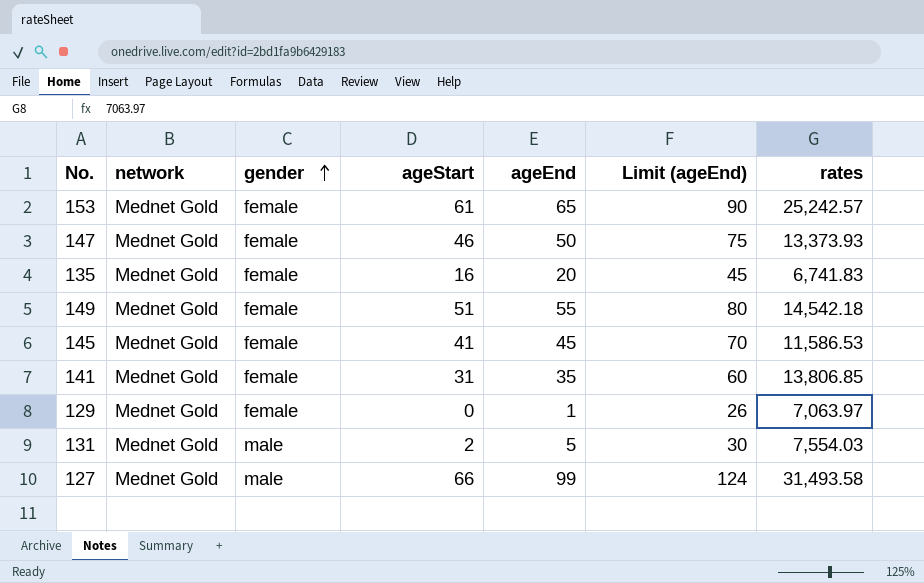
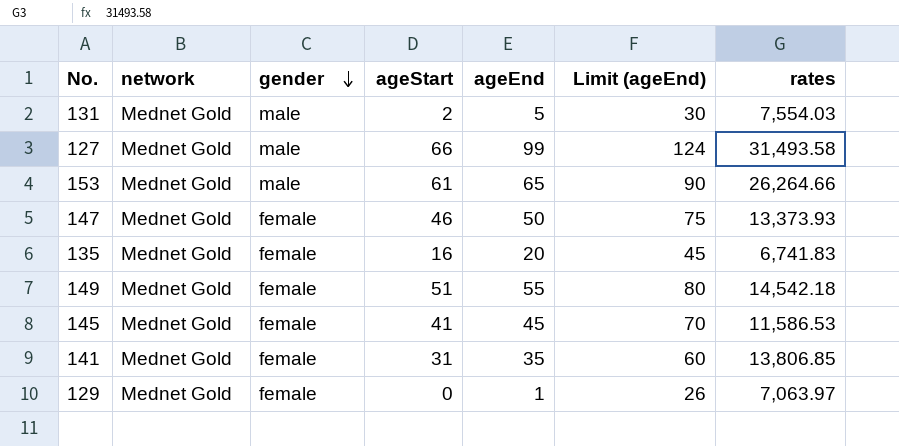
row order: gender ascending -> gender descending
153 | gender: female -> male
153 | rates: 25,242.57 -> 26,264.66

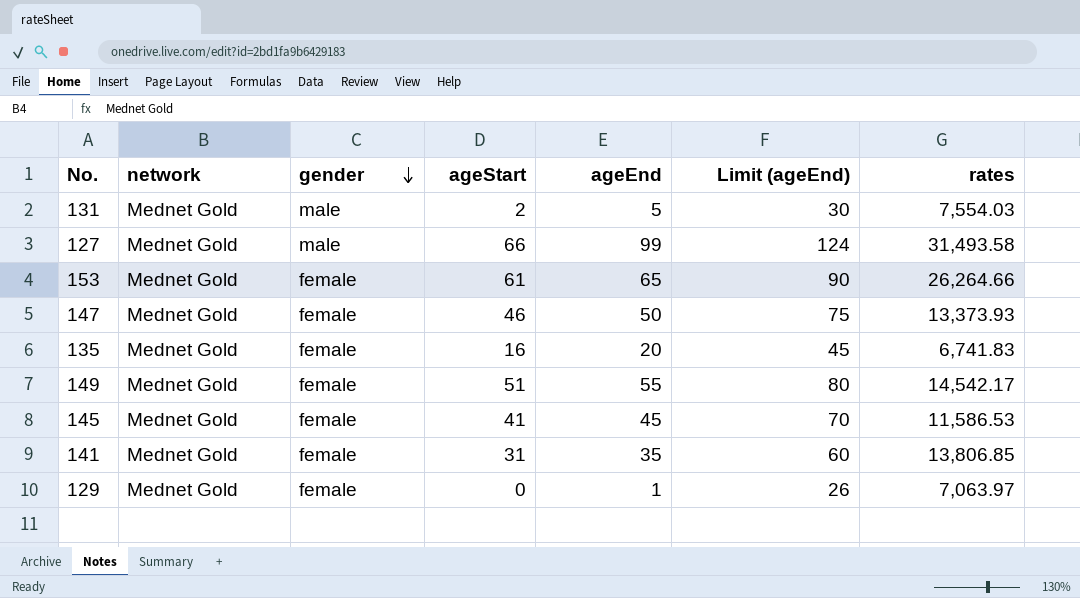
153 | gender: male -> female
149 | rates: 14,542.18 -> 14,542.17

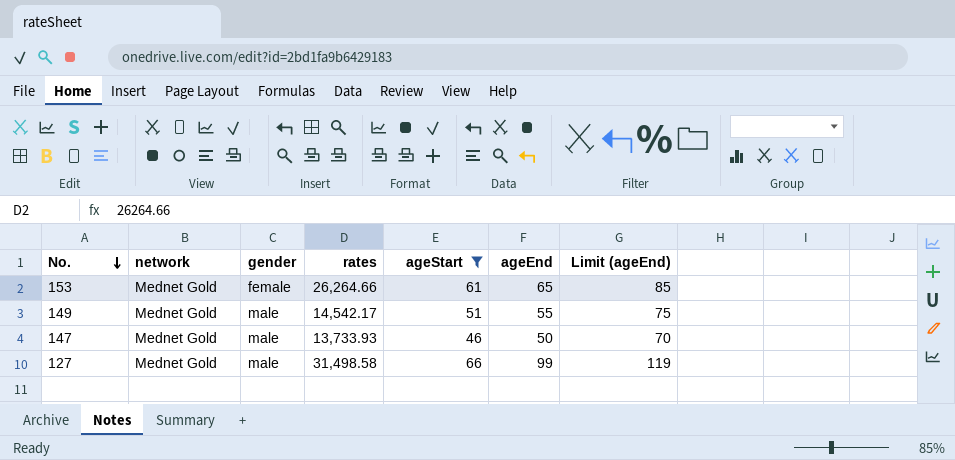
filter: none -> ageStart >= 46
row order: gender descending -> No. descending
column rates | position: 7 -> 4
column Limit (ageEnd) | formula: [ageEnd] + 25 -> [ageEnd] + 20
149 | gender: female -> male
147 | gender: female -> male
147 | rates: 13,373.93 -> 13,733.93
127 | rates: 31,493.58 -> 31,498.58

